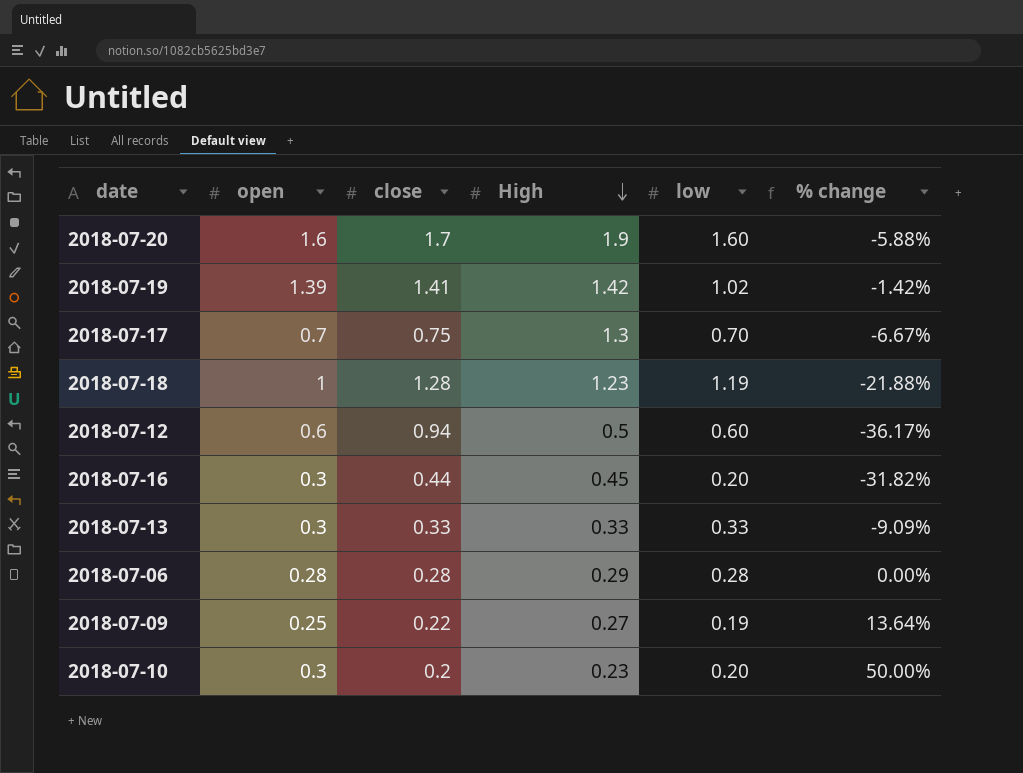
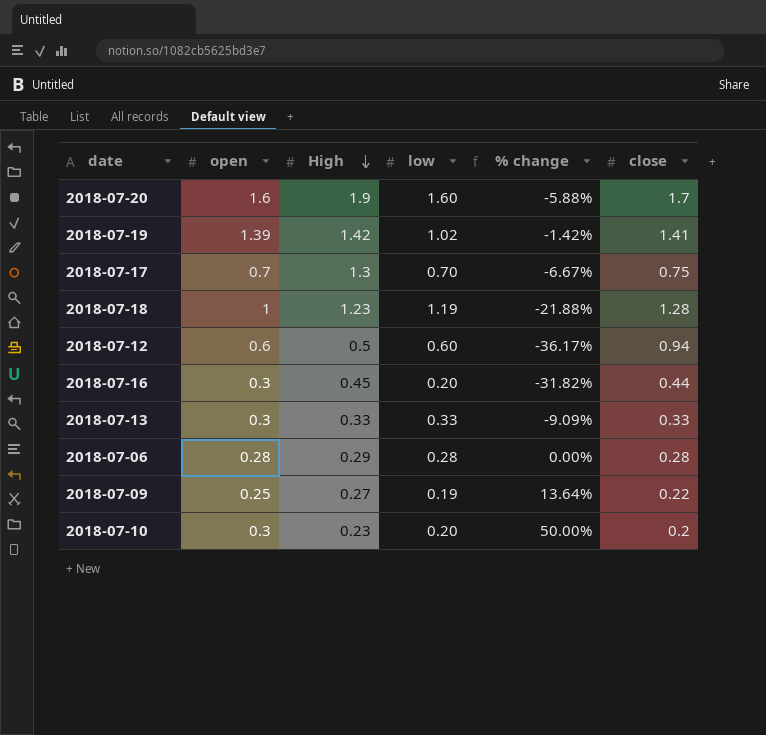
column close | position: 3 -> 6

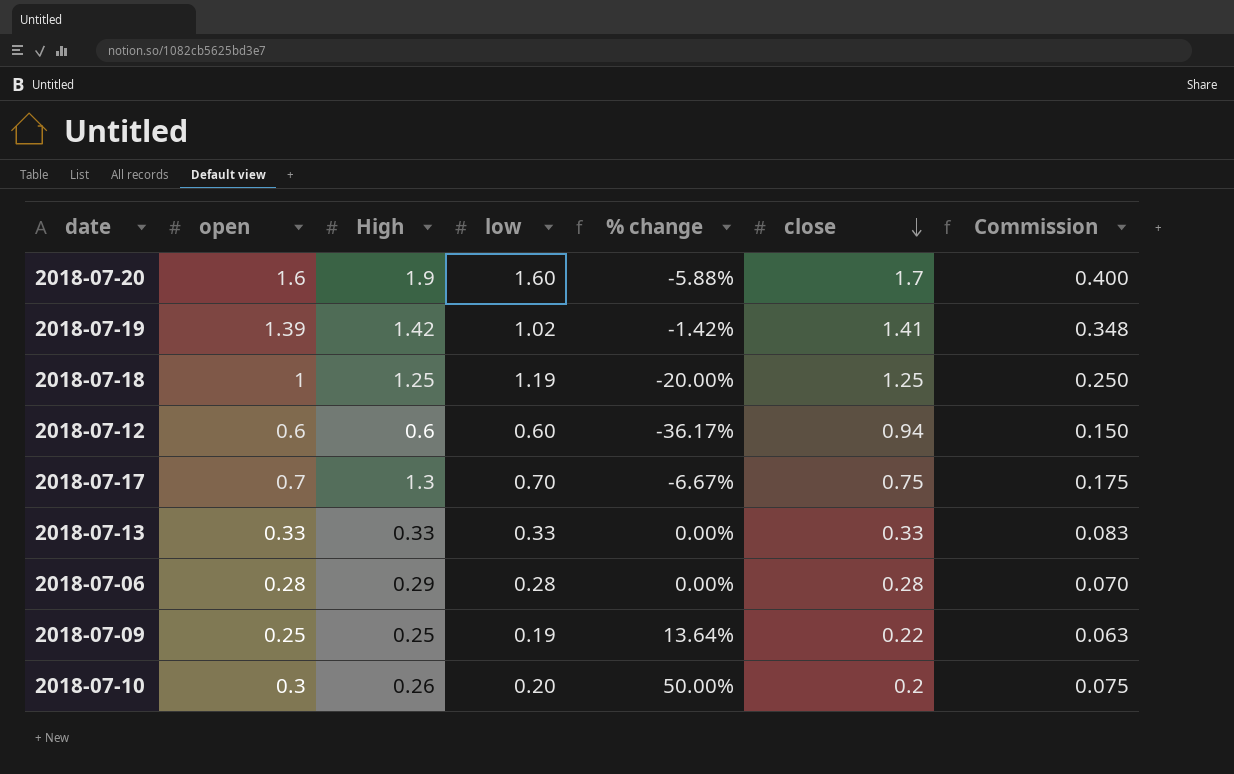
row order: High descending -> close descending
column Commission | formula: none -> [open] * 0.25
row 2018-07-16: 0.3 | 0.45 | 0.20 | -31.82% | 0.44 -> none
2018-07-18 | High: 1.23 -> 1.25
2018-07-18 | % change: -21.88% -> -20.00%
2018-07-18 | close: 1.28 -> 1.25
2018-07-12 | High: 0.5 -> 0.6
2018-07-13 | open: 0.3 -> 0.33
2018-07-13 | % change: -9.09% -> 0.00%
2018-07-09 | High: 0.27 -> 0.25
2018-07-10 | High: 0.23 -> 0.26

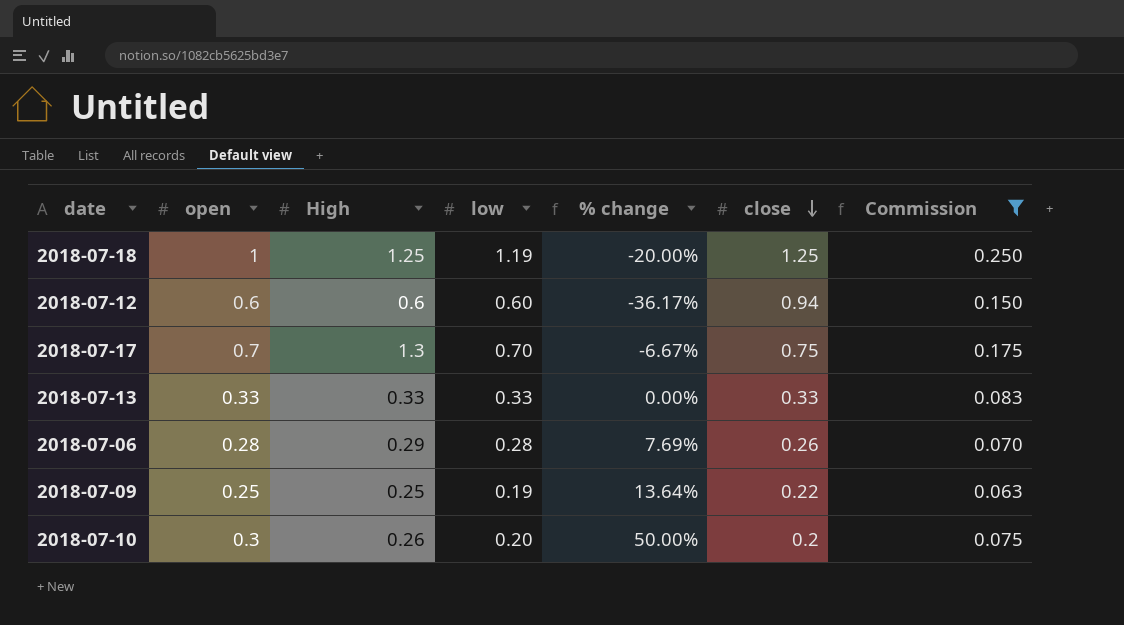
filter: none -> Commission <= 0.250
2018-07-06 | % change: 0.00% -> 7.69%
2018-07-06 | close: 0.28 -> 0.26

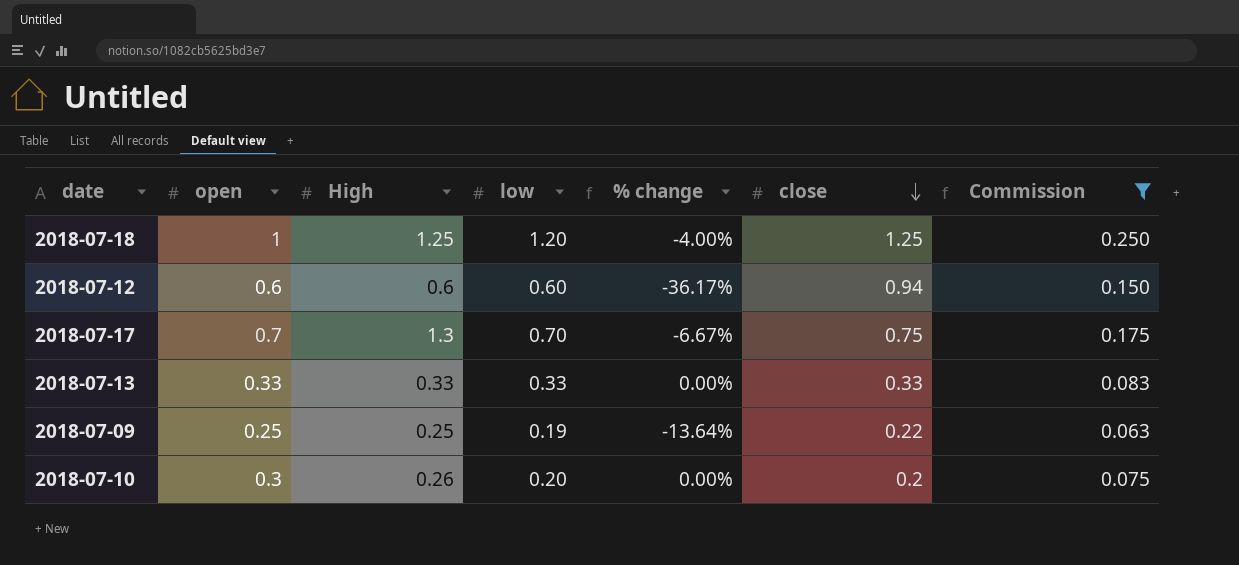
column % change | formula: ([open] - [close]) / [close] -> ([low] - [close]) / [close]
row 2018-07-06: 0.28 | 0.29 | 0.28 | 7.69% | 0.26 | 0.070 -> none
2018-07-18 | low: 1.19 -> 1.20

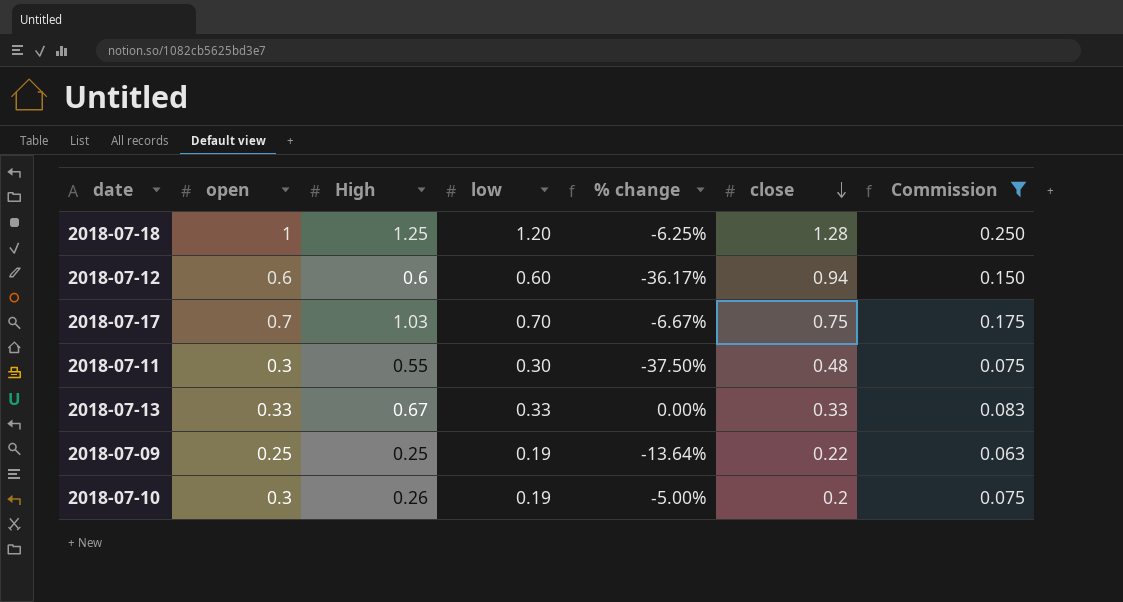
2018-07-18 | % change: -4.00% -> -6.25%
2018-07-18 | close: 1.25 -> 1.28
2018-07-17 | High: 1.3 -> 1.03
row 2018-07-11: none -> 0.3 | 0.55 | 0.30 | -37.50% | 0.48 | 0.075
2018-07-13 | High: 0.33 -> 0.67
2018-07-10 | low: 0.20 -> 0.19
2018-07-10 | % change: 0.00% -> -5.00%

